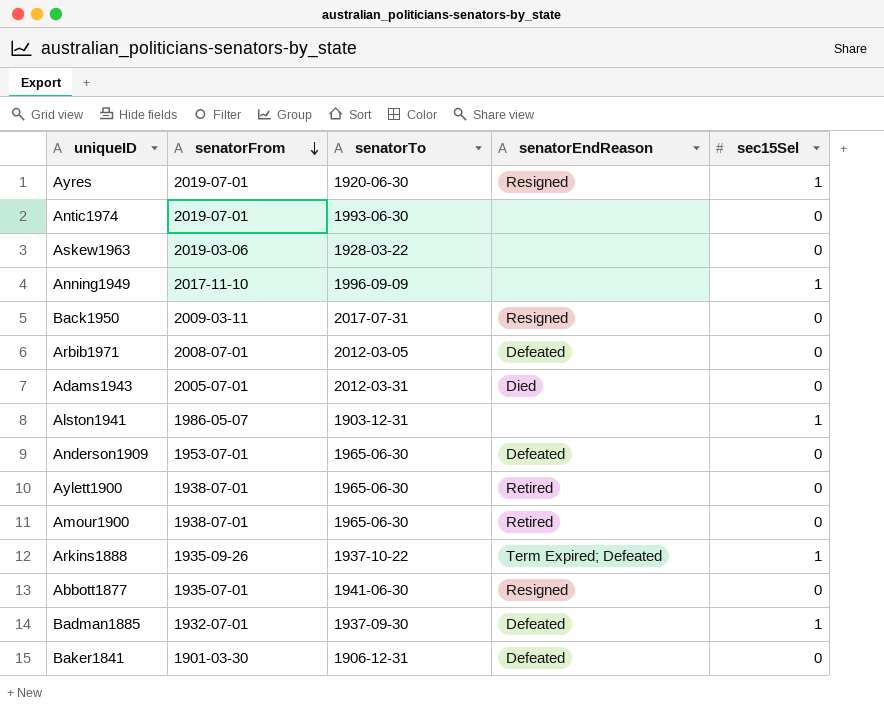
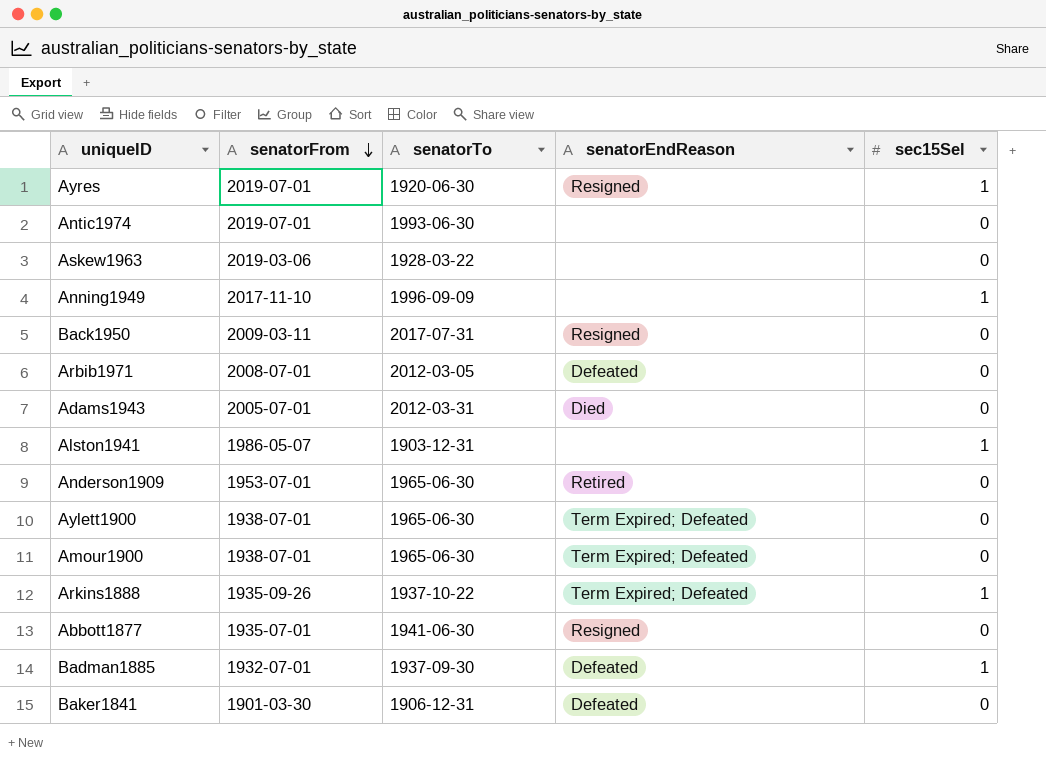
Anderson1909 | senatorEndReason: Defeated -> Retired
Aylett1900 | senatorEndReason: Retired -> Term Expired; Defeated
Amour1900 | senatorEndReason: Retired -> Term Expired; Defeated

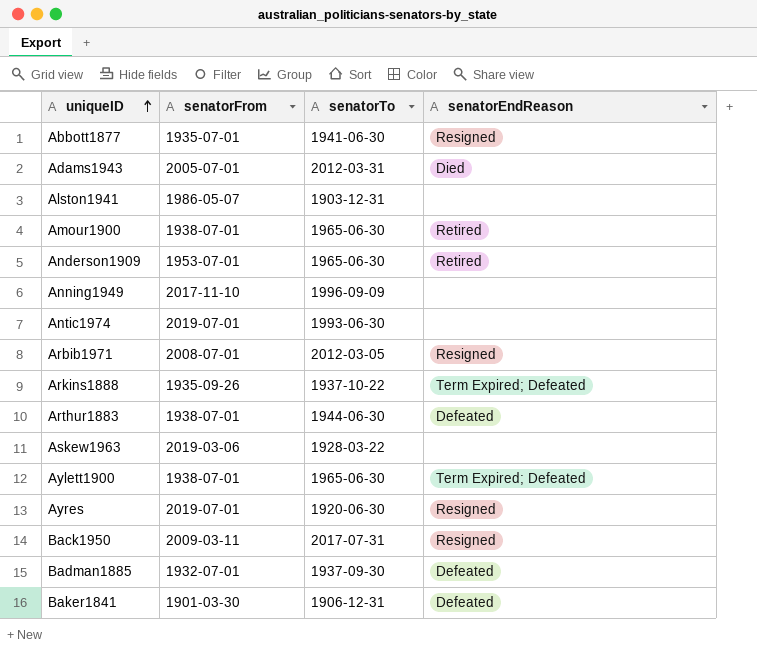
row order: senatorFrom descending -> uniqueID ascending
column sec15Sel | position: 5 -> none
Amour1900 | senatorEndReason: Term Expired; Defeated -> Retired
Arbib1971 | senatorEndReason: Defeated -> Resigned
row Arthur1883: none -> 1938-07-01 | 1944-06-30 | Defeated

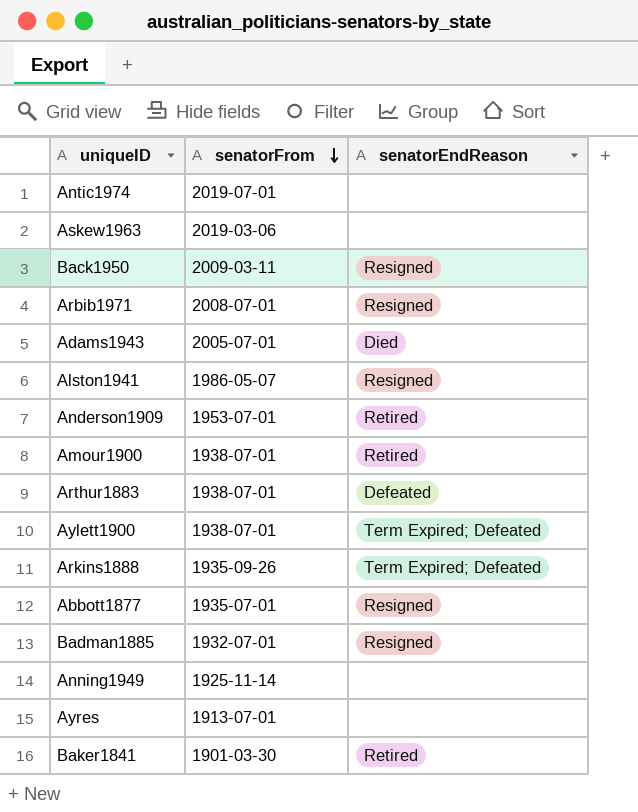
row order: uniqueID ascending -> senatorFrom descending
column senatorTo | position: 3 -> none
Alston1941 | senatorEndReason: none -> Resigned
Badman1885 | senatorEndReason: Defeated -> Resigned
Anning1949 | senatorFrom: 2017-11-10 -> 1925-11-14
Ayres | senatorFrom: 2019-07-01 -> 1913-07-01
Ayres | senatorEndReason: Resigned -> none
Baker1841 | senatorEndReason: Defeated -> Retired

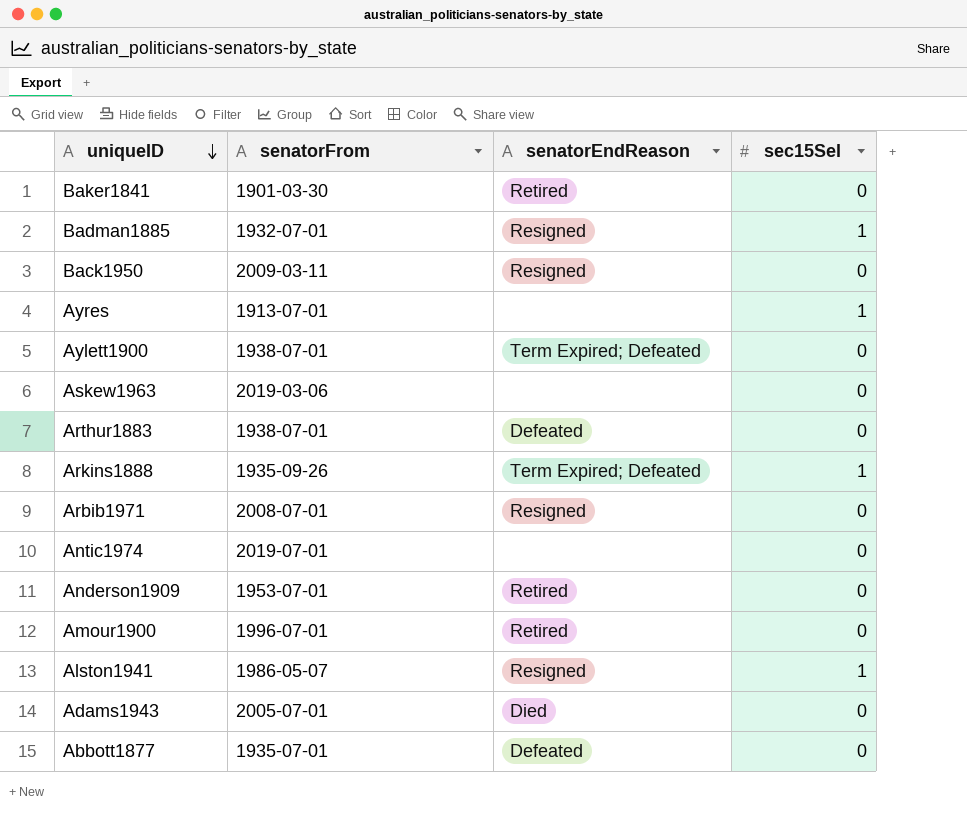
row order: senatorFrom descending -> uniqueID descending
column sec15Sel | position: none -> 4
row Anning1949: 1925-11-14 | none -> none
Amour1900 | senatorFrom: 1938-07-01 -> 1996-07-01
Abbott1877 | senatorEndReason: Resigned -> Defeated

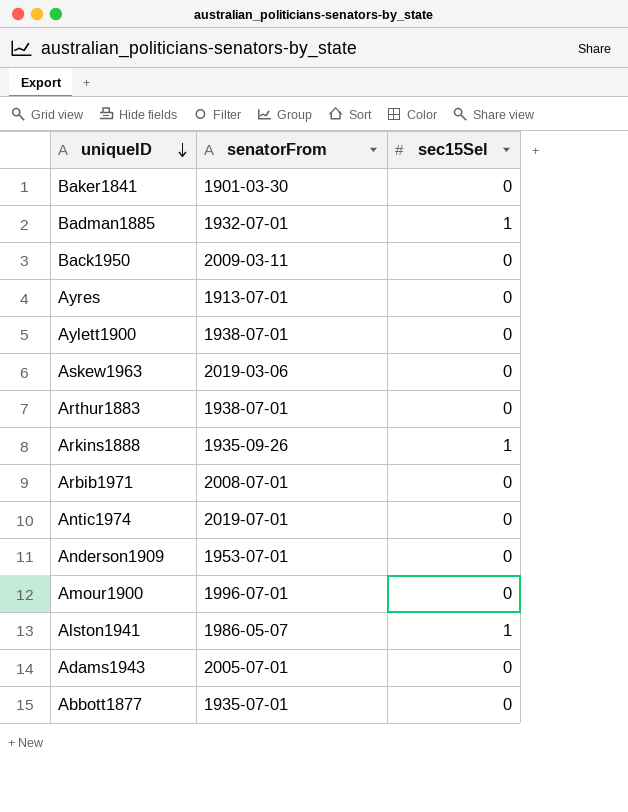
column senatorEndReason | position: 3 -> none
Ayres | sec15Sel: 1 -> 0

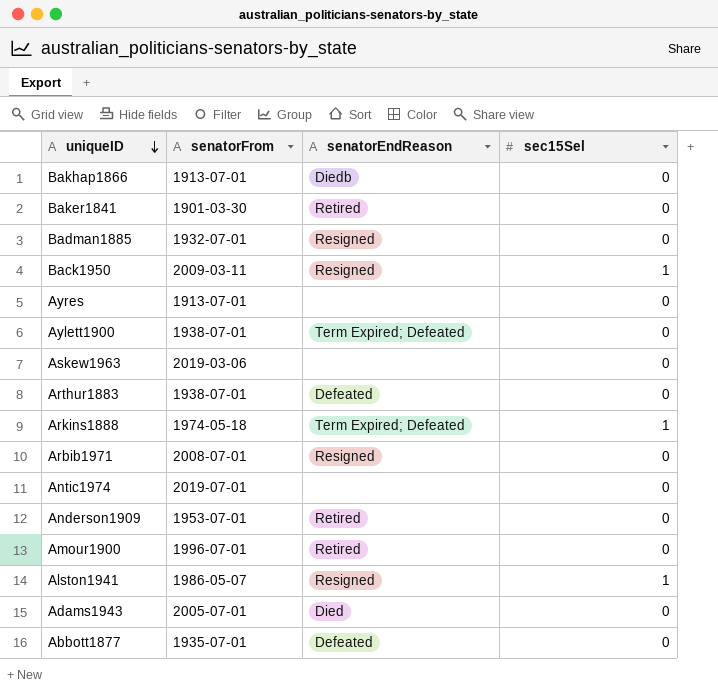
column senatorEndReason | position: none -> 3
row Bakhap1866: none -> 1913-07-01 | Diedb | 0
Badman1885 | sec15Sel: 1 -> 0
Back1950 | sec15Sel: 0 -> 1
Arkins1888 | senatorFrom: 1935-09-26 -> 1974-05-18

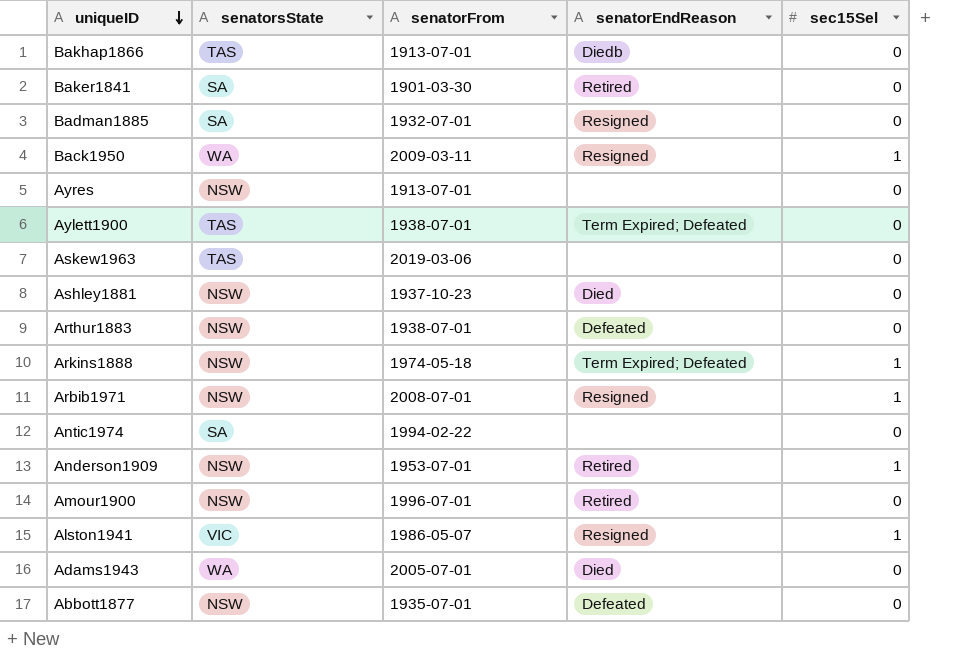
column senatorsState | position: none -> 2
row Ashley1881: none -> NSW | 1937-10-23 | Died | 0
Arbib1971 | sec15Sel: 0 -> 1
Antic1974 | senatorFrom: 2019-07-01 -> 1994-02-22
Anderson1909 | sec15Sel: 0 -> 1

